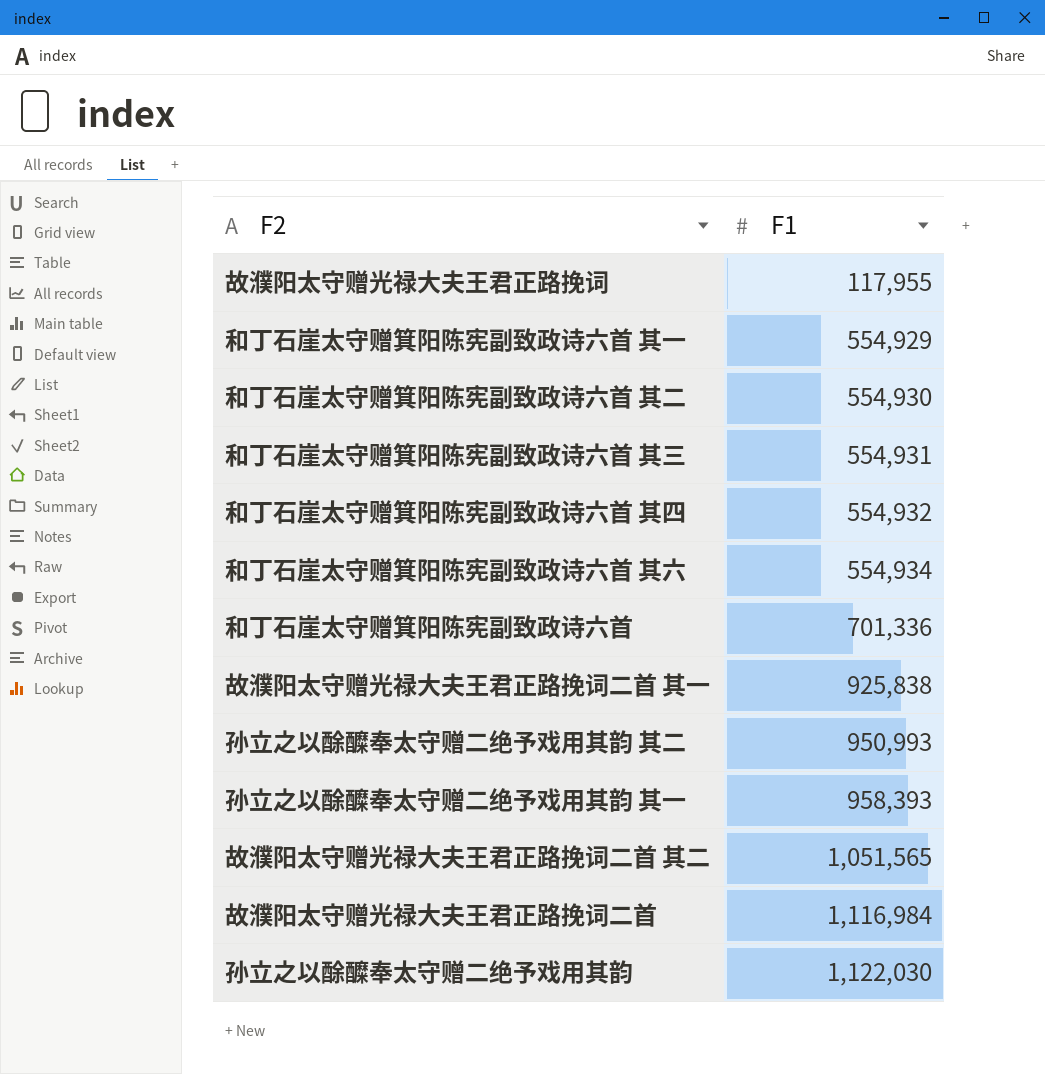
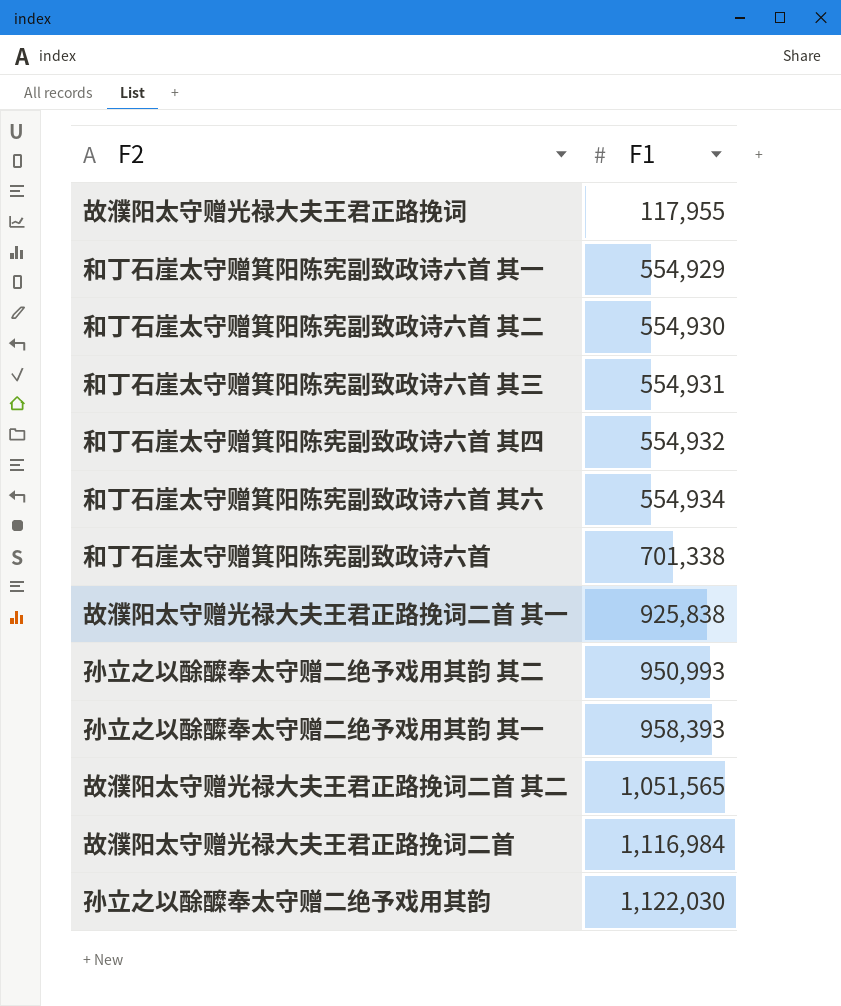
和丁石崖太守赠箕阳陈宪副致政诗六首 | F1: 701,336 -> 701,338

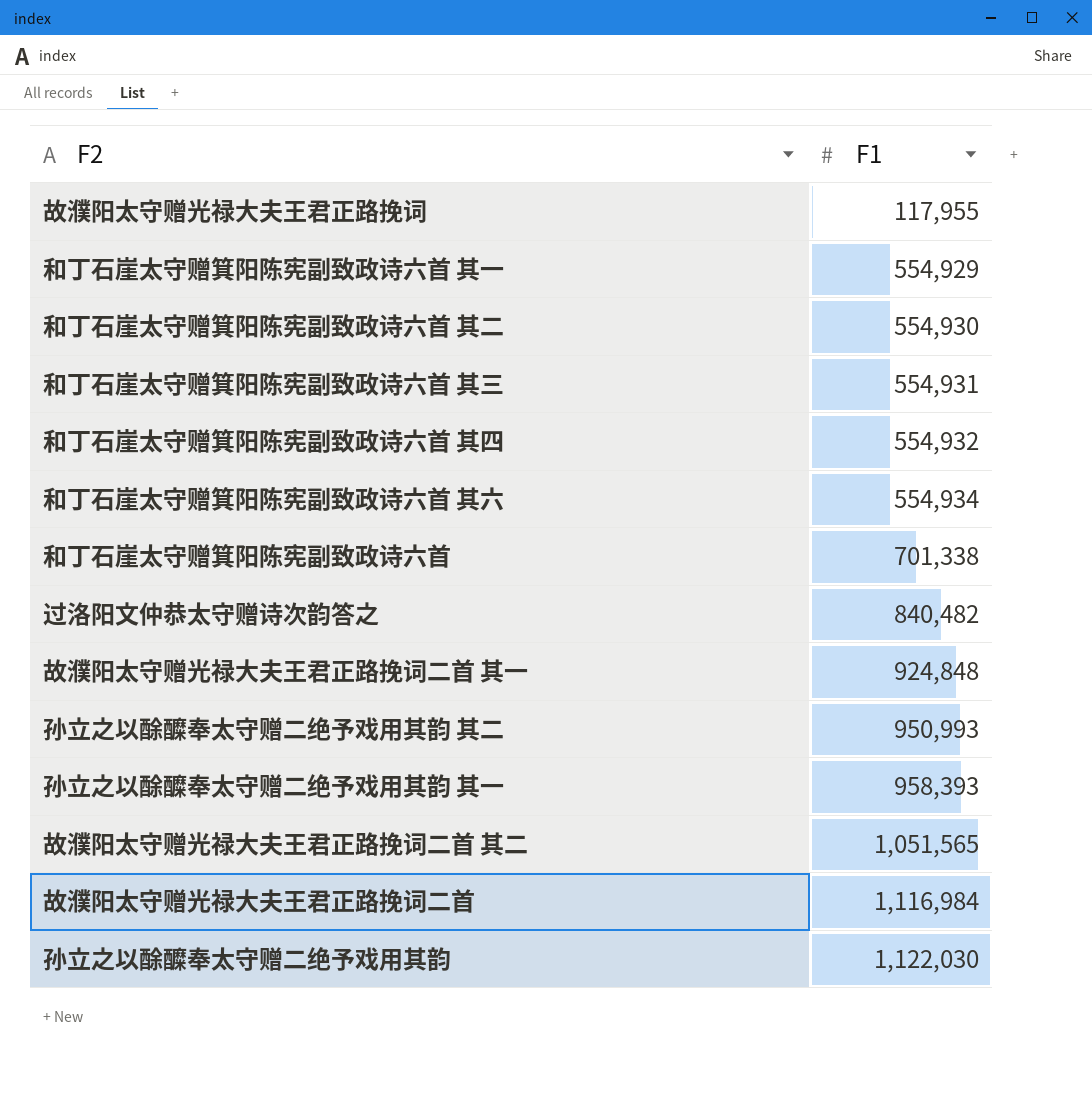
row 过洛阳文仲恭太守赠诗次韵答之: none -> 840,482
故濮阳太守赠光禄大夫王君正路挽词二首 其一 | F1: 925,838 -> 924,848

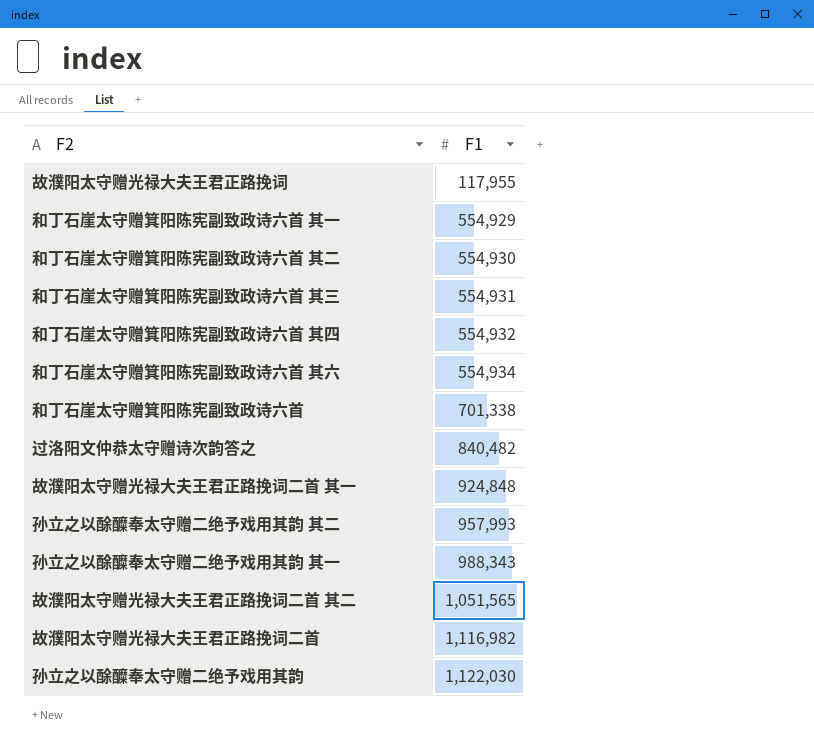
孙立之以酴醾奉太守赠二绝予戏用其韵 其二 | F1: 950,993 -> 957,993
孙立之以酴醾奉太守赠二绝予戏用其韵 其一 | F1: 958,393 -> 988,343
故濮阳太守赠光禄大夫王君正路挽词二首 | F1: 1,116,984 -> 1,116,982

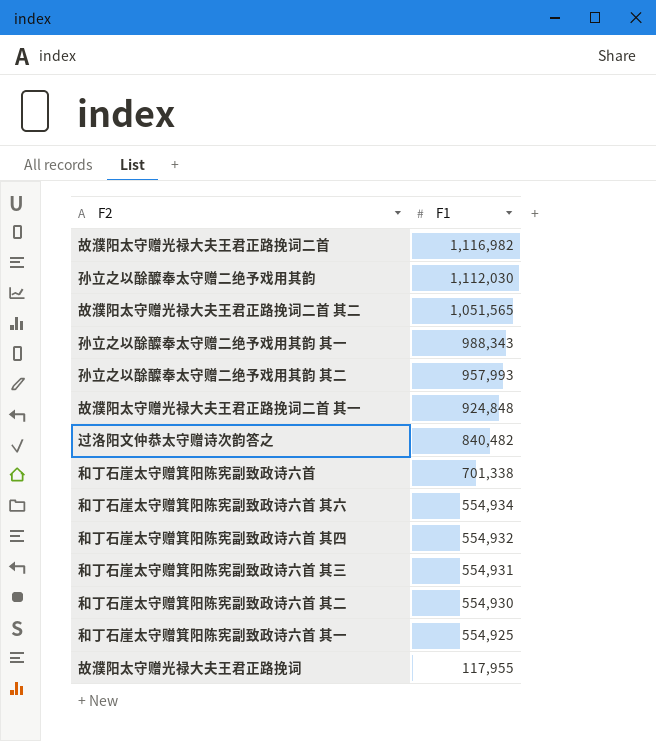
row order: F1 ascending -> F1 descending
孙立之以酴醾奉太守赠二绝予戏用其韵 | F1: 1,122,030 -> 1,112,030
和丁石崖太守赠箕阳陈宪副致政诗六首 其一 | F1: 554,929 -> 554,925

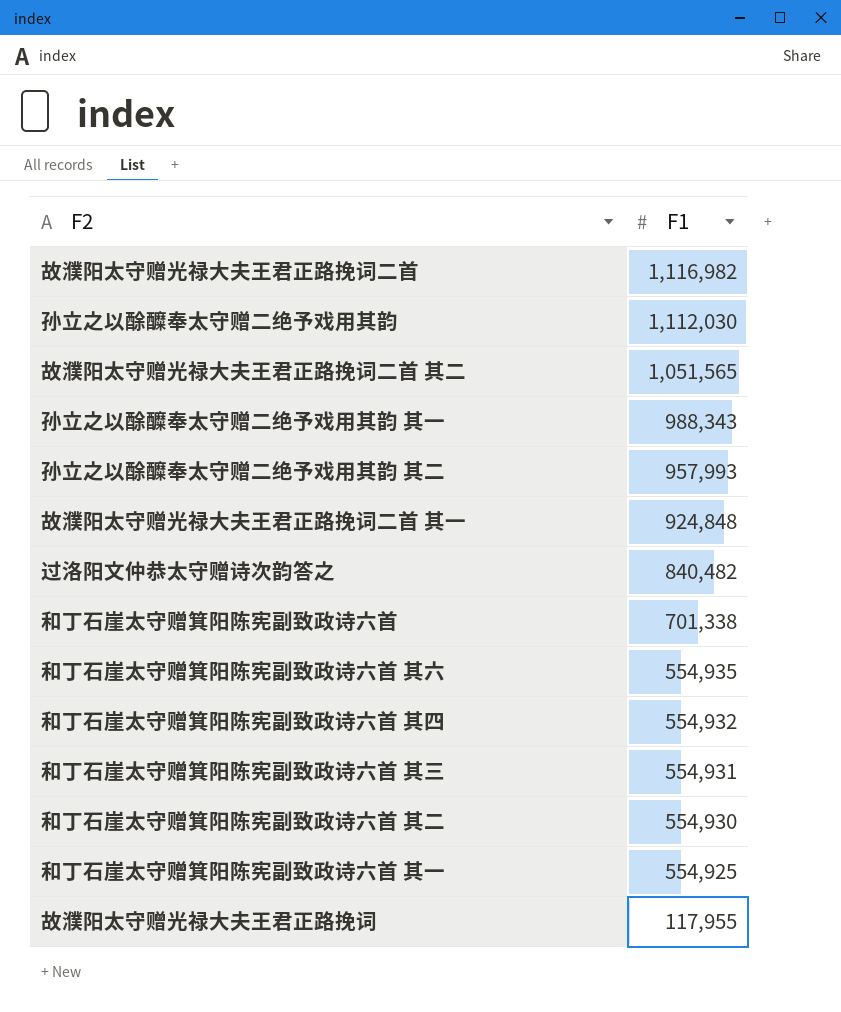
和丁石崖太守赠箕阳陈宪副致政诗六首 其六 | F1: 554,934 -> 554,935

